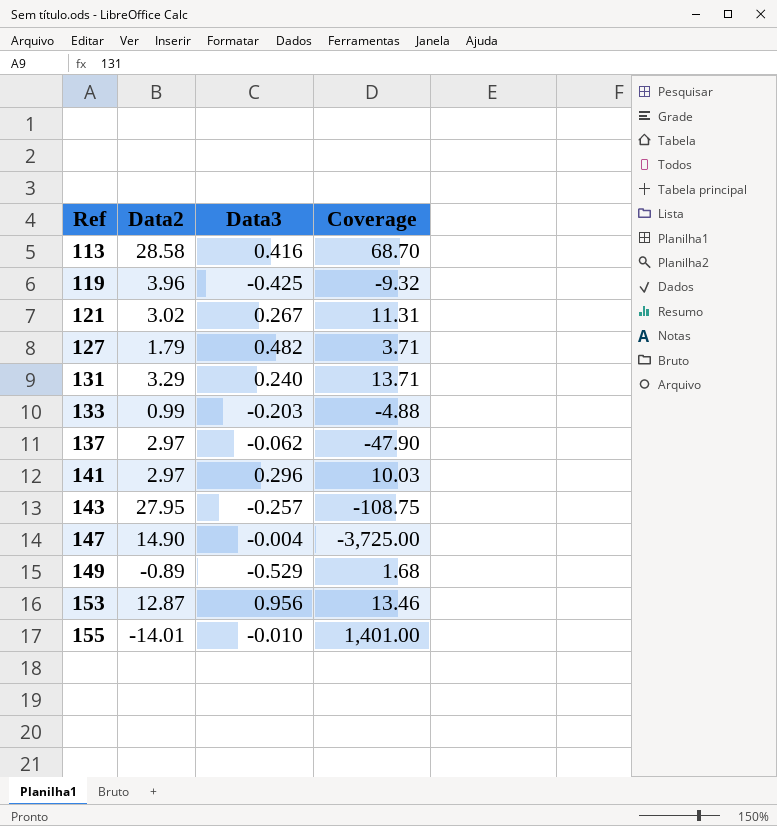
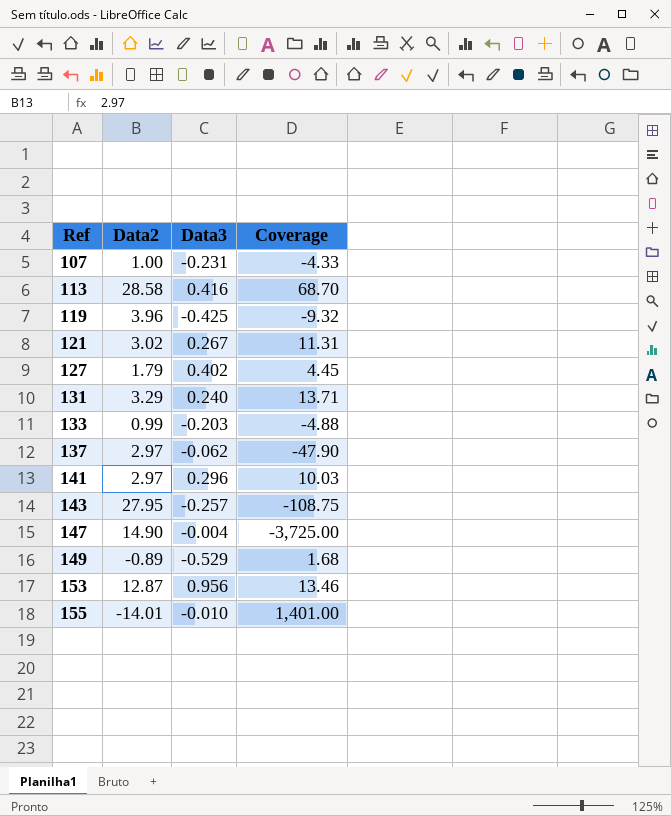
row 107: none -> 1.00 | -0.231 | -4.33
127 | Data3: 0.482 -> 0.402
127 | Coverage: 3.71 -> 4.45

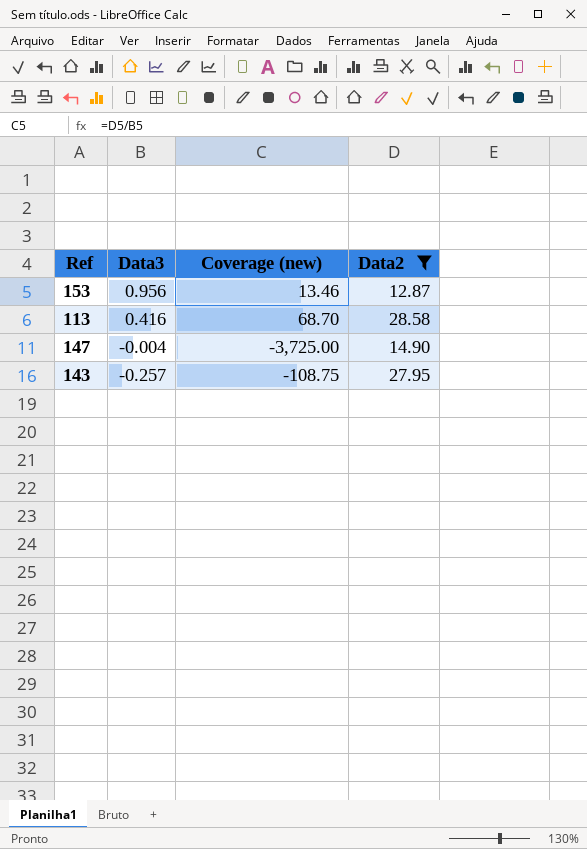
filter: none -> Data2 >= 12.87
row order: Ref ascending -> Data3 descending
column name: Coverage -> Coverage (new)
column Data2 | position: 2 -> 4

